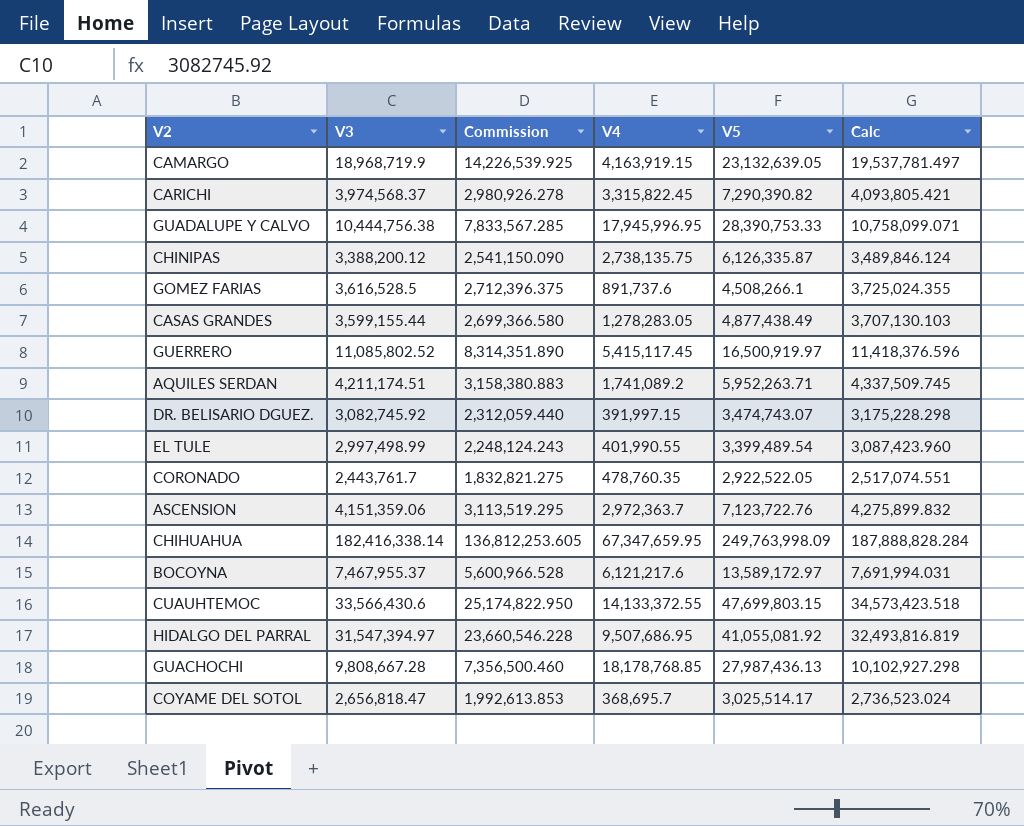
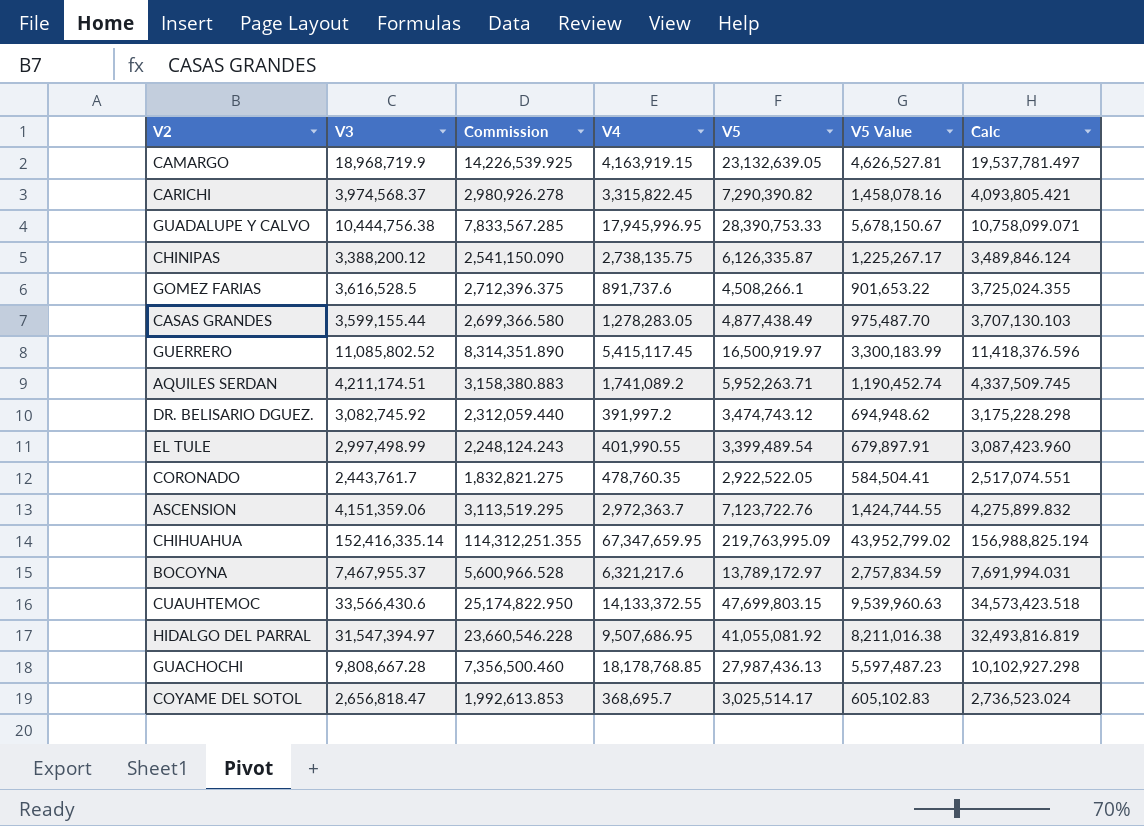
column V5 Value | formula: none -> [V5] * 0.2
DR. BELISARIO DGUEZ. | V4: 391,997.15 -> 391,997.2
DR. BELISARIO DGUEZ. | V5: 3,474,743.07 -> 3,474,743.12
CHIHUAHUA | V3: 182,416,338.14 -> 152,416,335.14
CHIHUAHUA | Commission: 136,812,253.605 -> 114,312,251.355
CHIHUAHUA | V5: 249,763,998.09 -> 219,763,995.09
CHIHUAHUA | Calc: 187,888,828.284 -> 156,988,825.194
BOCOYNA | V4: 6,121,217.6 -> 6,321,217.6
BOCOYNA | V5: 13,589,172.97 -> 13,789,172.97

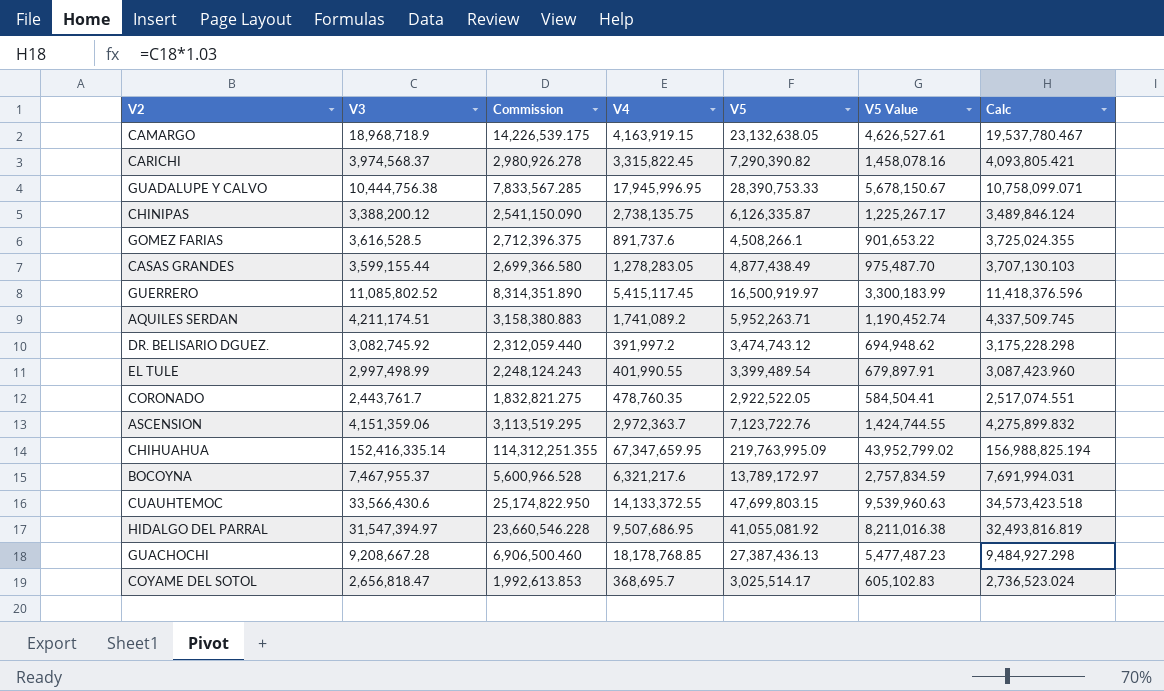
CAMARGO | V3: 18,968,719.9 -> 18,968,718.9
CAMARGO | Commission: 14,226,539.925 -> 14,226,539.175
CAMARGO | V5: 23,132,639.05 -> 23,132,638.05
CAMARGO | V5 Value: 4,626,527.81 -> 4,626,527.61
CAMARGO | Calc: 19,537,781.497 -> 19,537,780.467
GUACHOCHI | V3: 9,808,667.28 -> 9,208,667.28
GUACHOCHI | Commission: 7,356,500.460 -> 6,906,500.460
GUACHOCHI | V5: 27,987,436.13 -> 27,387,436.13
GUACHOCHI | V5 Value: 5,597,487.23 -> 5,477,487.23
GUACHOCHI | Calc: 10,102,927.298 -> 9,484,927.298

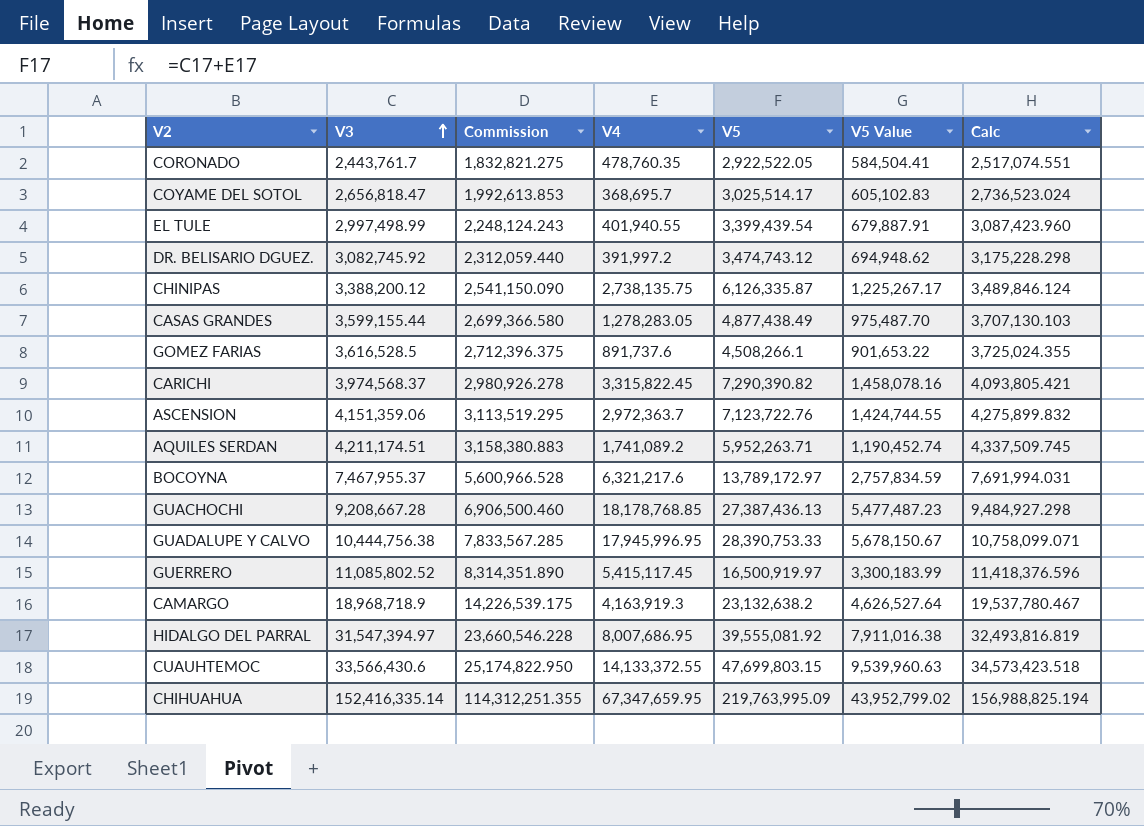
row order: none -> V3 ascending
EL TULE | V4: 401,990.55 -> 401,940.55
EL TULE | V5: 3,399,489.54 -> 3,399,439.54
EL TULE | V5 Value: 679,897.91 -> 679,887.91
CAMARGO | V4: 4,163,919.15 -> 4,163,919.3
CAMARGO | V5: 23,132,638.05 -> 23,132,638.2
CAMARGO | V5 Value: 4,626,527.61 -> 4,626,527.64
HIDALGO DEL PARRAL | V4: 9,507,686.95 -> 8,007,686.95
HIDALGO DEL PARRAL | V5: 41,055,081.92 -> 39,555,081.92
HIDALGO DEL PARRAL | V5 Value: 8,211,016.38 -> 7,911,016.38

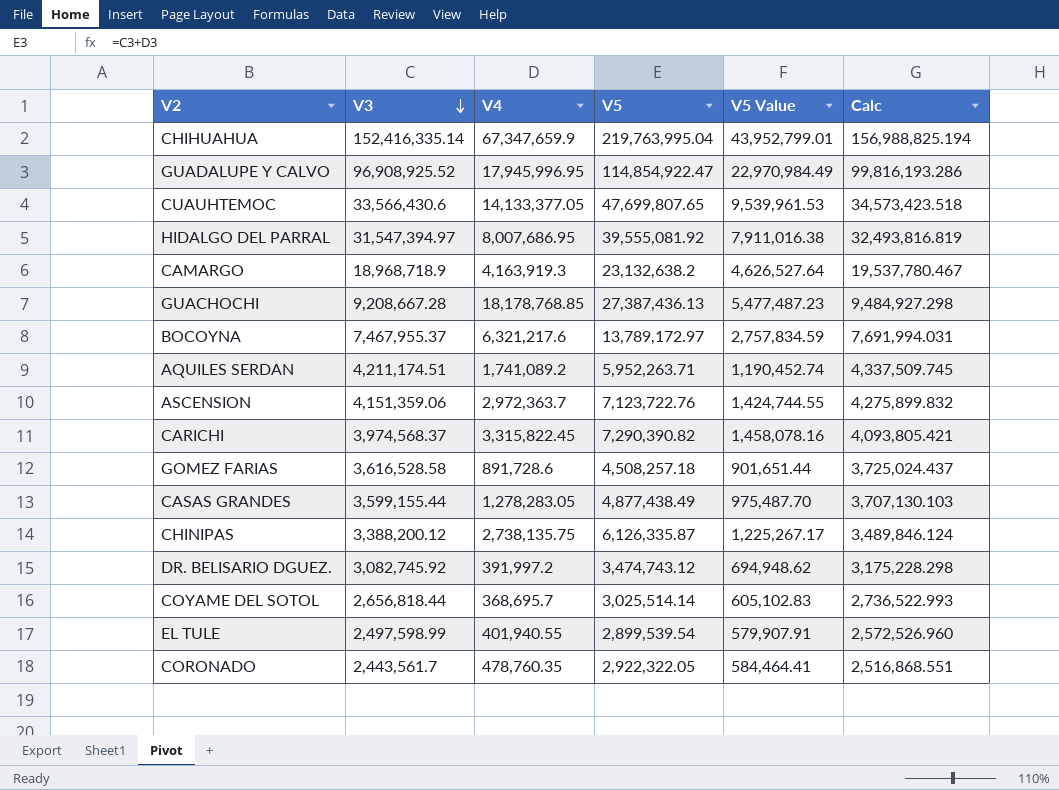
row order: V3 ascending -> V3 descending
column Commission | formula: [V3] * 0.75 -> none
row GUERRERO: 11,085,802.52 | 8,314,351.890 | 5,415,117.45 | 16,500,919.97 | 3,300,183.99 | 11,418,376.596 -> none
CHIHUAHUA | V4: 67,347,659.95 -> 67,347,659.9
CHIHUAHUA | V5: 219,763,995.09 -> 219,763,995.04
CHIHUAHUA | V5 Value: 43,952,799.02 -> 43,952,799.01
GUADALUPE Y CALVO | V3: 10,444,756.38 -> 96,908,925.52
GUADALUPE Y CALVO | V5: 28,390,753.33 -> 114,854,922.47
GUADALUPE Y CALVO | V5 Value: 5,678,150.67 -> 22,970,984.49
GUADALUPE Y CALVO | Calc: 10,758,099.071 -> 99,816,193.286
CUAUHTEMOC | V4: 14,133,372.55 -> 14,133,377.05
CUAUHTEMOC | V5: 47,699,803.15 -> 47,699,807.65
CUAUHTEMOC | V5 Value: 9,539,960.63 -> 9,539,961.53
GOMEZ FARIAS | V3: 3,616,528.5 -> 3,616,528.58
GOMEZ FARIAS | V4: 891,737.6 -> 891,728.6
GOMEZ FARIAS | V5: 4,508,266.1 -> 4,508,257.18
GOMEZ FARIAS | V5 Value: 901,653.22 -> 901,651.44
GOMEZ FARIAS | Calc: 3,725,024.355 -> 3,725,024.437
COYAME DEL SOTOL | V3: 2,656,818.47 -> 2,656,818.44
COYAME DEL SOTOL | V5: 3,025,514.17 -> 3,025,514.14
COYAME DEL SOTOL | Calc: 2,736,523.024 -> 2,736,522.993
EL TULE | V3: 2,997,498.99 -> 2,497,598.99
EL TULE | V5: 3,399,439.54 -> 2,899,539.54
EL TULE | V5 Value: 679,887.91 -> 579,907.91
EL TULE | Calc: 3,087,423.960 -> 2,572,526.960
CORONADO | V3: 2,443,761.7 -> 2,443,561.7
CORONADO | V5: 2,922,522.05 -> 2,922,322.05
CORONADO | V5 Value: 584,504.41 -> 584,464.41
CORONADO | Calc: 2,517,074.551 -> 2,516,868.551

